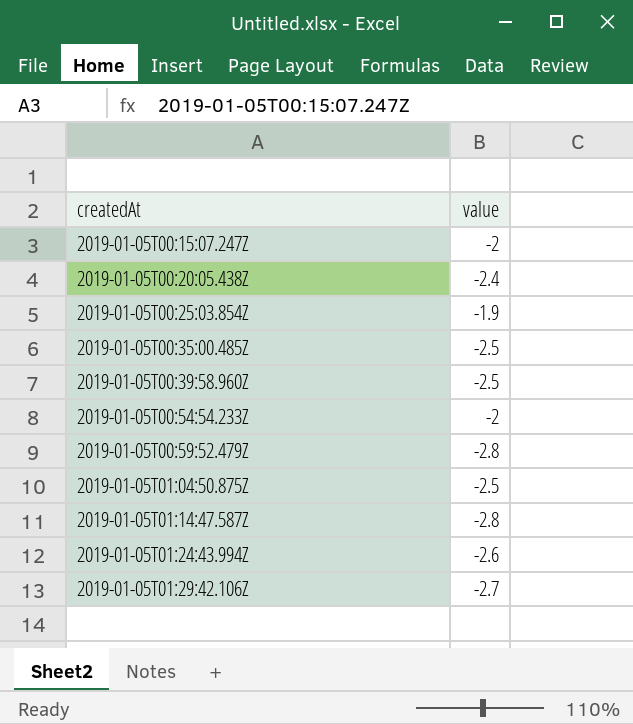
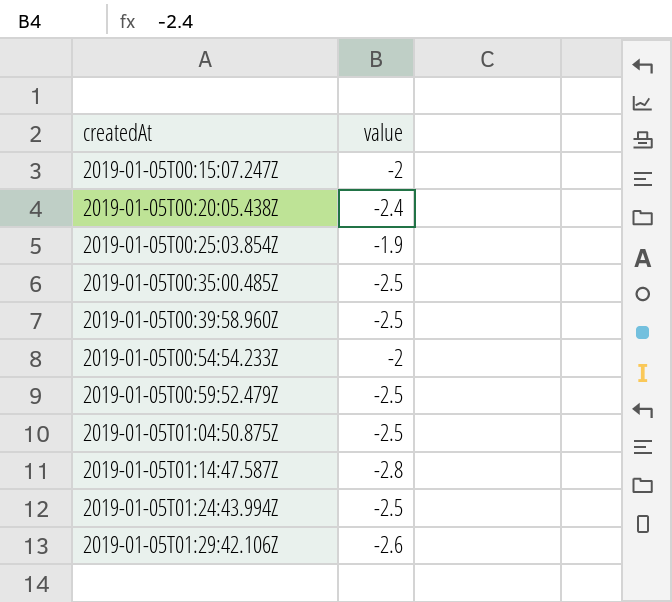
2019-01-05T00:59:52.479Z | value: -2.8 -> -2.5
2019-01-05T01:24:43.994Z | value: -2.6 -> -2.5
2019-01-05T01:29:42.106Z | value: -2.7 -> -2.6

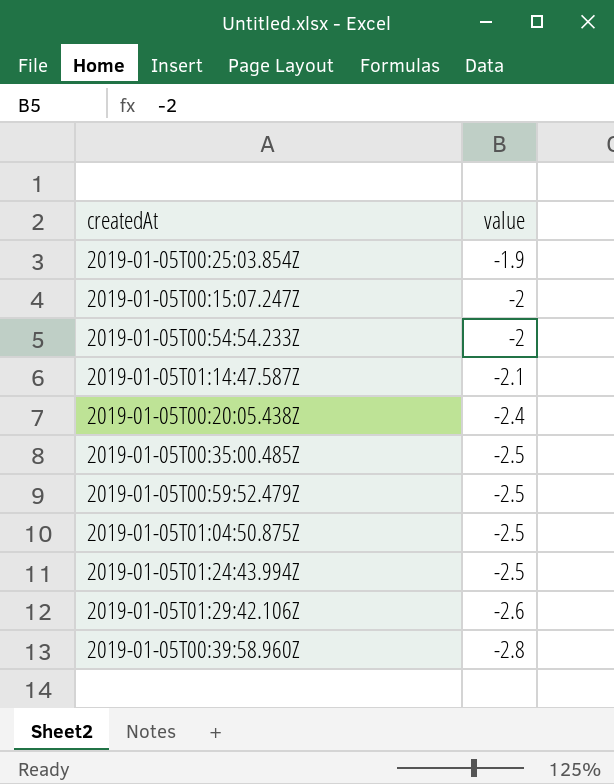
row order: createdAt ascending -> value descending
2019-01-05T01:14:47.587Z | value: -2.8 -> -2.1
2019-01-05T00:39:58.960Z | value: -2.5 -> -2.8

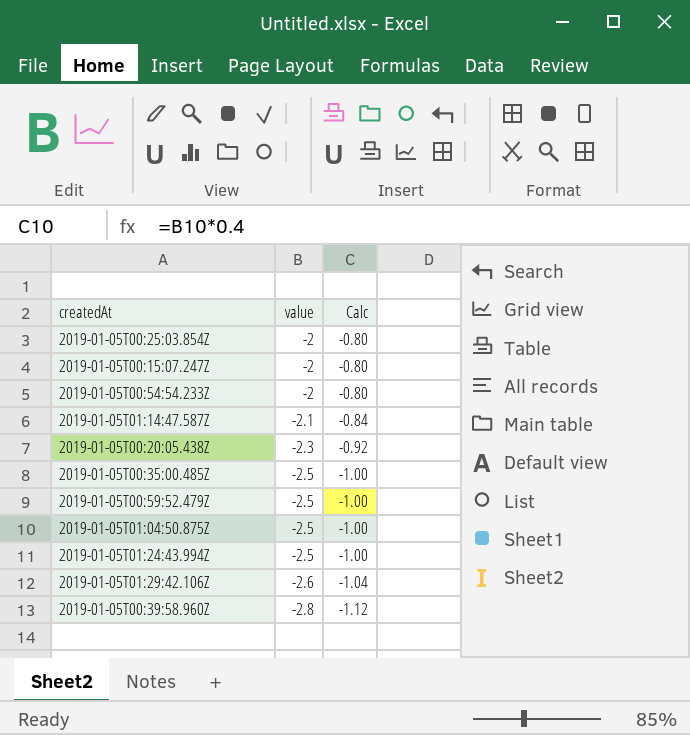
column Calc | formula: none -> [value] * 0.4
2019-01-05T00:25:03.854Z | value: -1.9 -> -2
2019-01-05T00:20:05.438Z | value: -2.4 -> -2.3

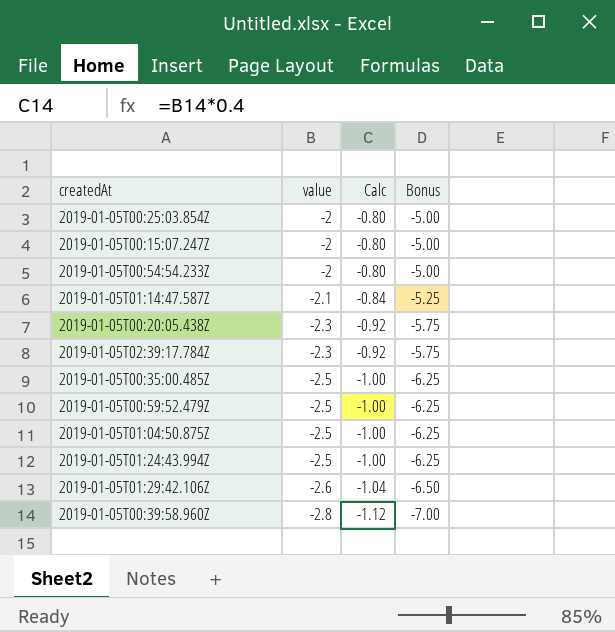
column Bonus | formula: none -> [value] * 2.5
row 2019-01-05T02:39:17.784Z: none -> -2.3 | -0.92 | -5.75

